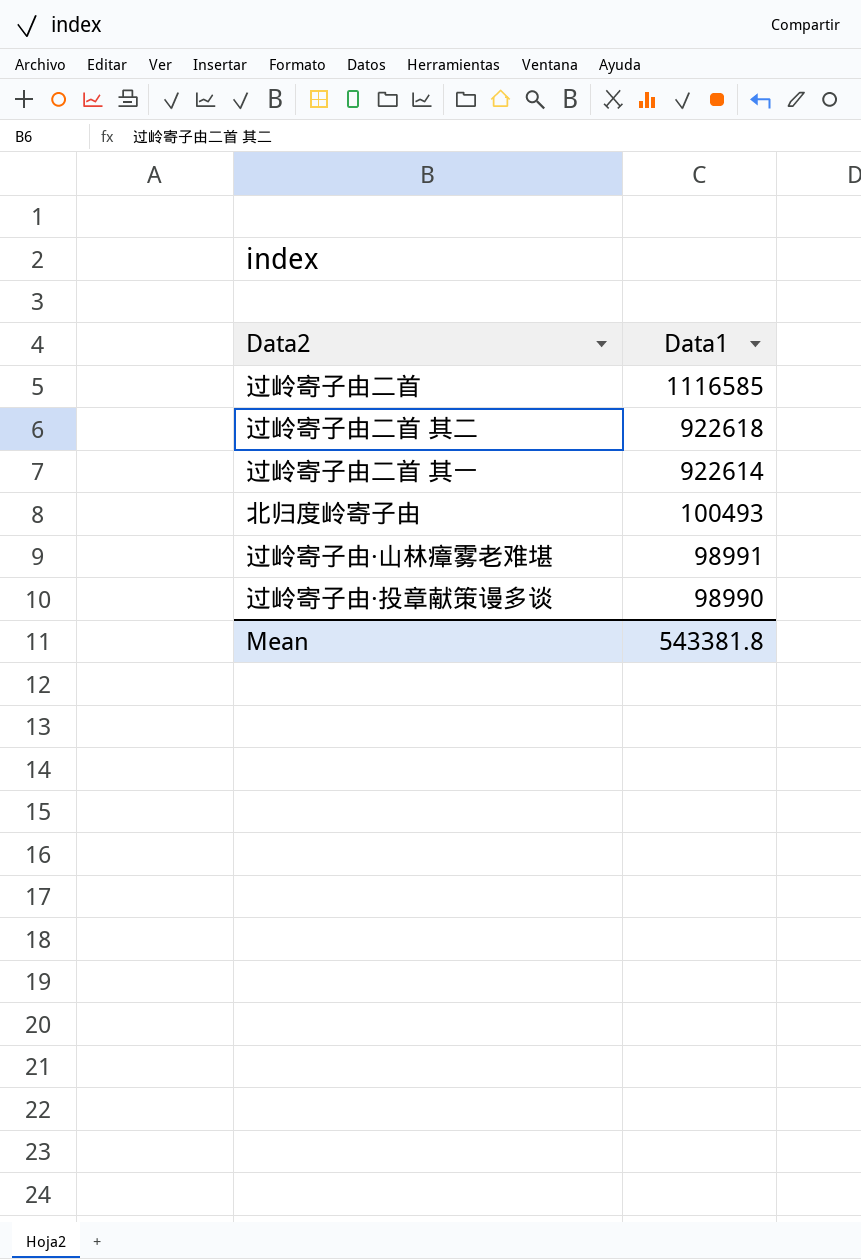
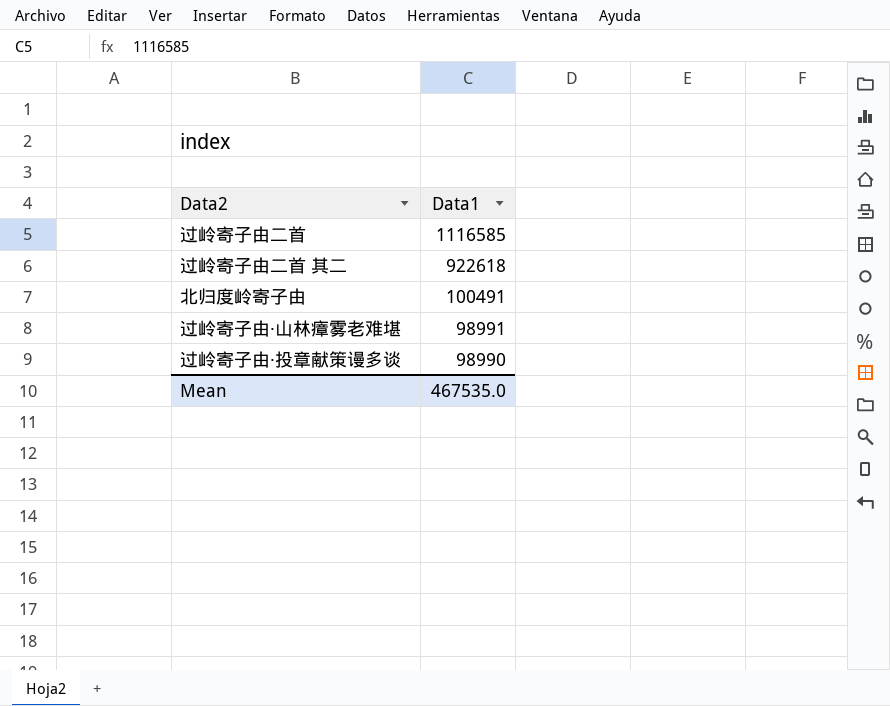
row 过岭寄子由二首 其一: 922614 -> none
北归度岭寄子由 | Data1: 100493 -> 100491
Mean | Data1: 543381.8 -> 467535.0

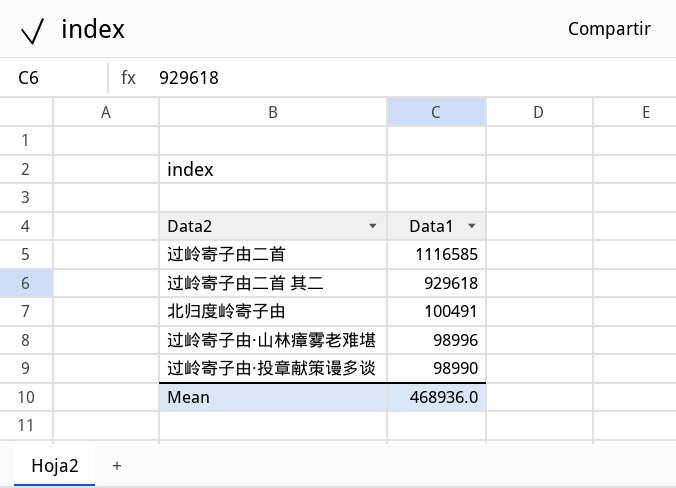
过岭寄子由二首 其二 | Data1: 922618 -> 929618
过岭寄子由·山林瘴雾老难堪 | Data1: 98991 -> 98996
Mean | Data1: 467535.0 -> 468936.0

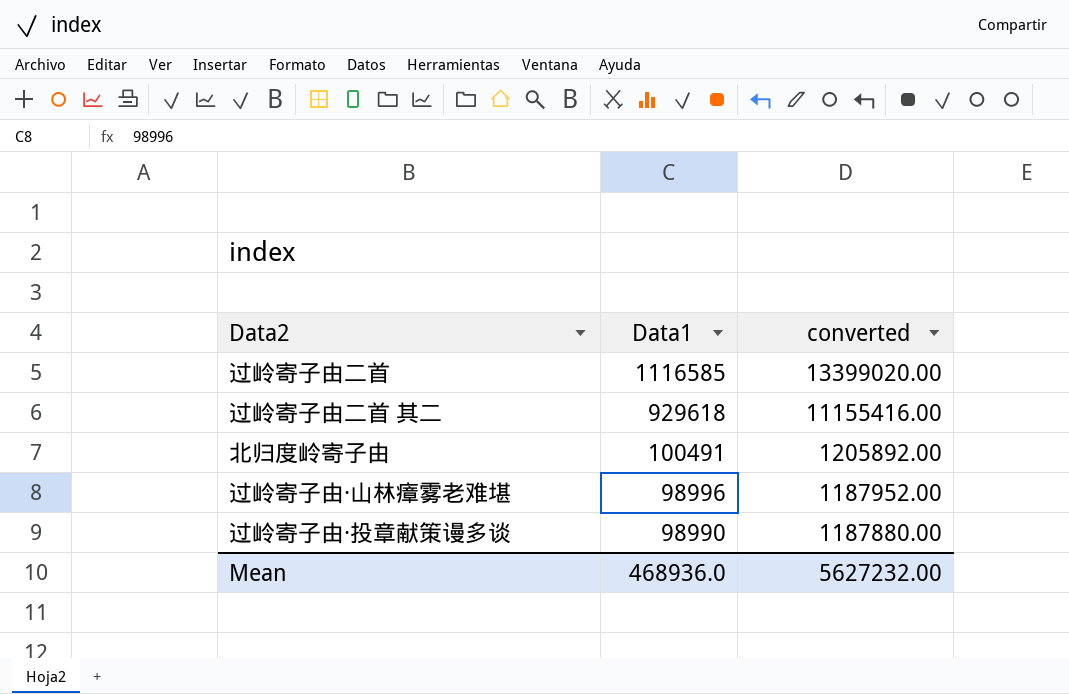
column converted | formula: none -> [Data1] * 12

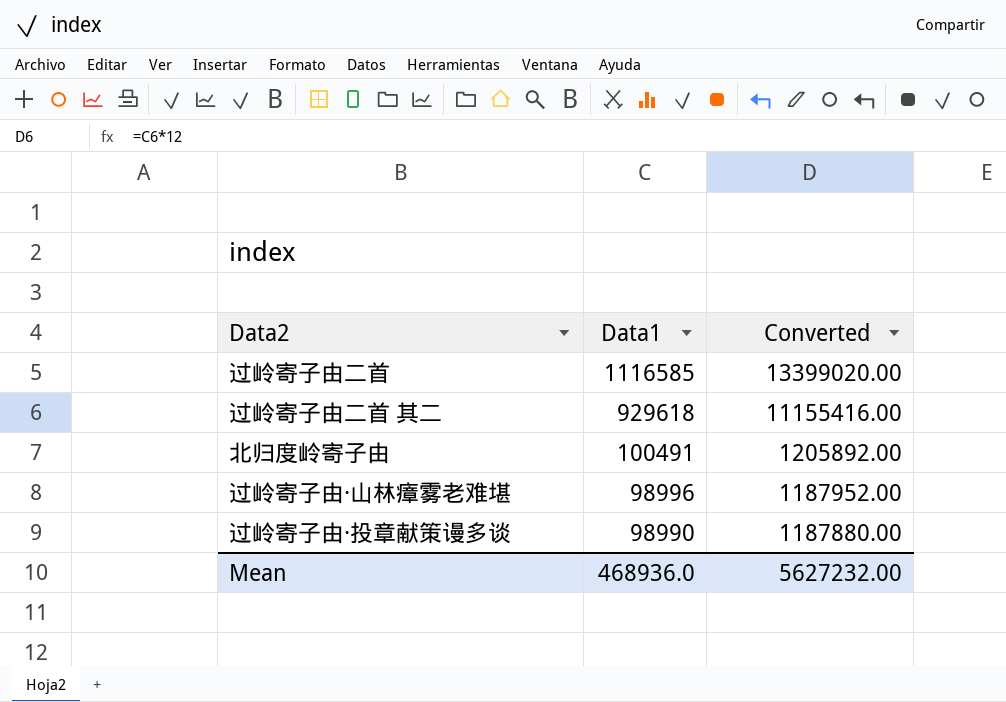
column name: converted -> Converted

